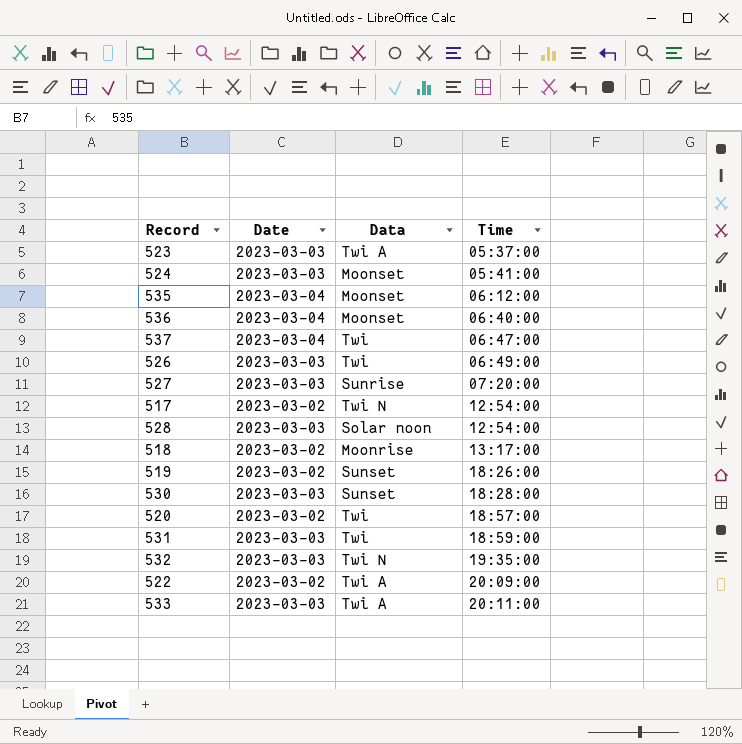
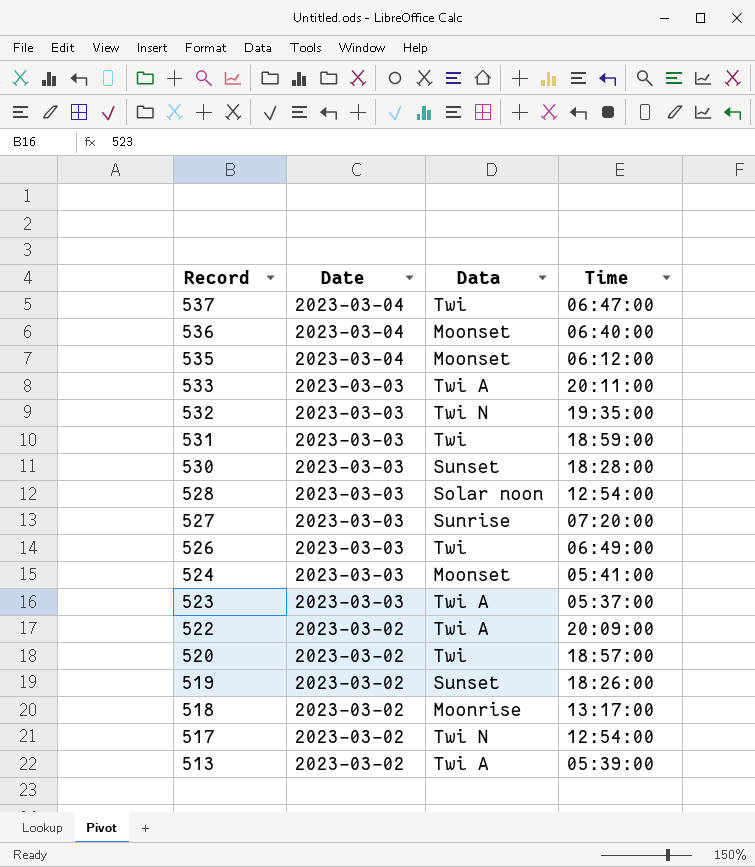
row order: Time ascending -> Record descending
row 513: none -> 2023-03-02 | Twi A | 05:39:00

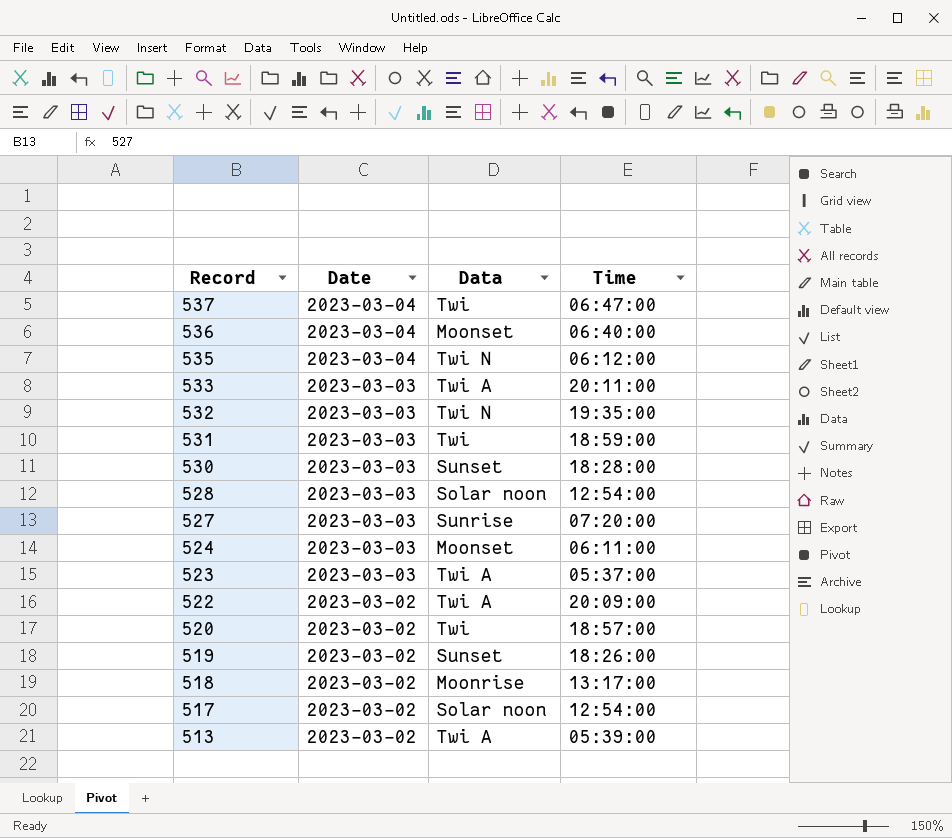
row 526: 2023-03-03 | Twi | 06:49:00 -> none
535 | Data: Moonset -> Twi N
524 | Time: 05:41:00 -> 06:11:00
517 | Data: Twi N -> Solar noon

